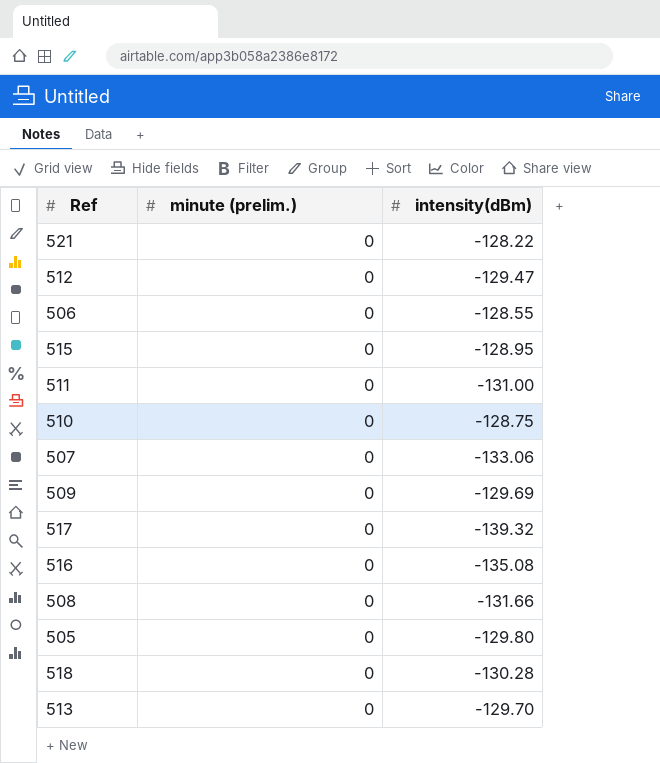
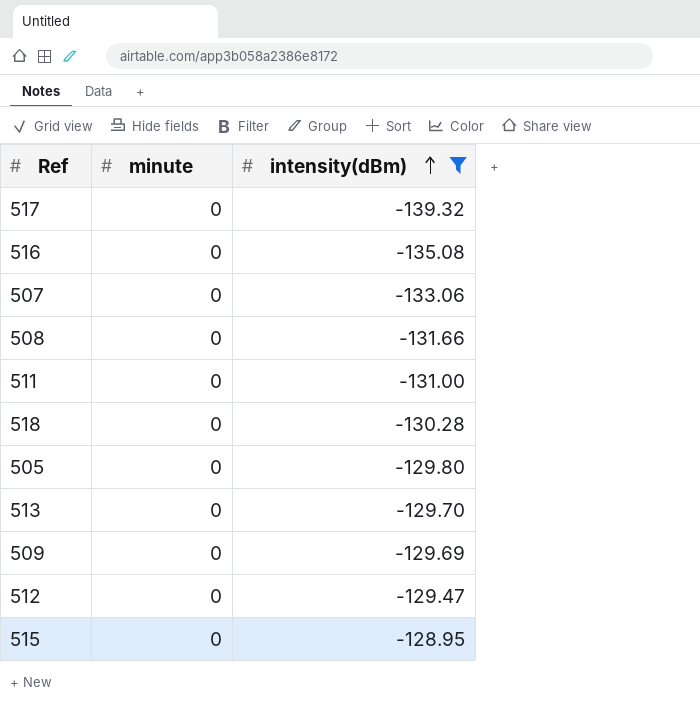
filter: none -> intensity(dBm) <= -128.95
row order: none -> intensity(dBm) ascending
column name: minute (prelim.) -> minute

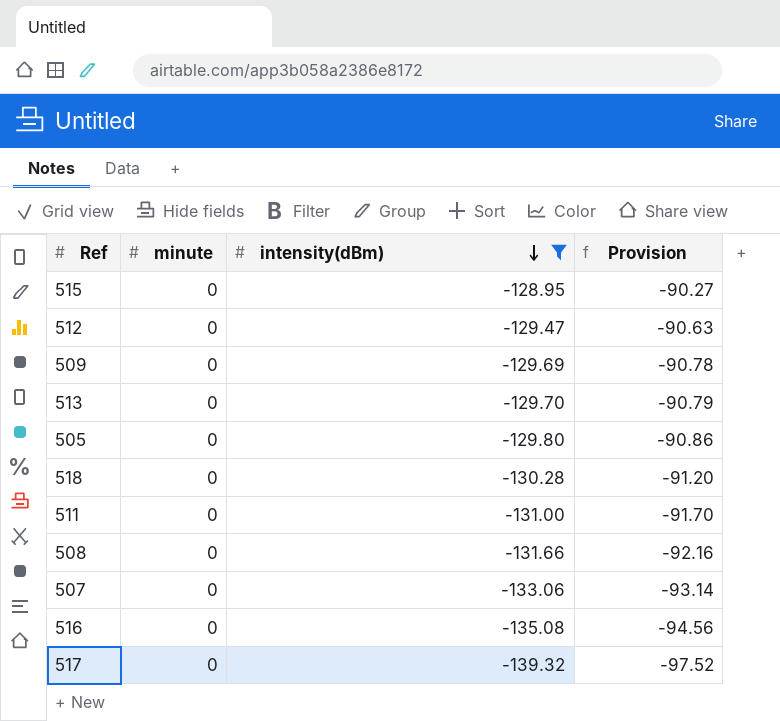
row order: intensity(dBm) ascending -> intensity(dBm) descending
column Provision | formula: none -> [intensity(dBm)] * 0.7

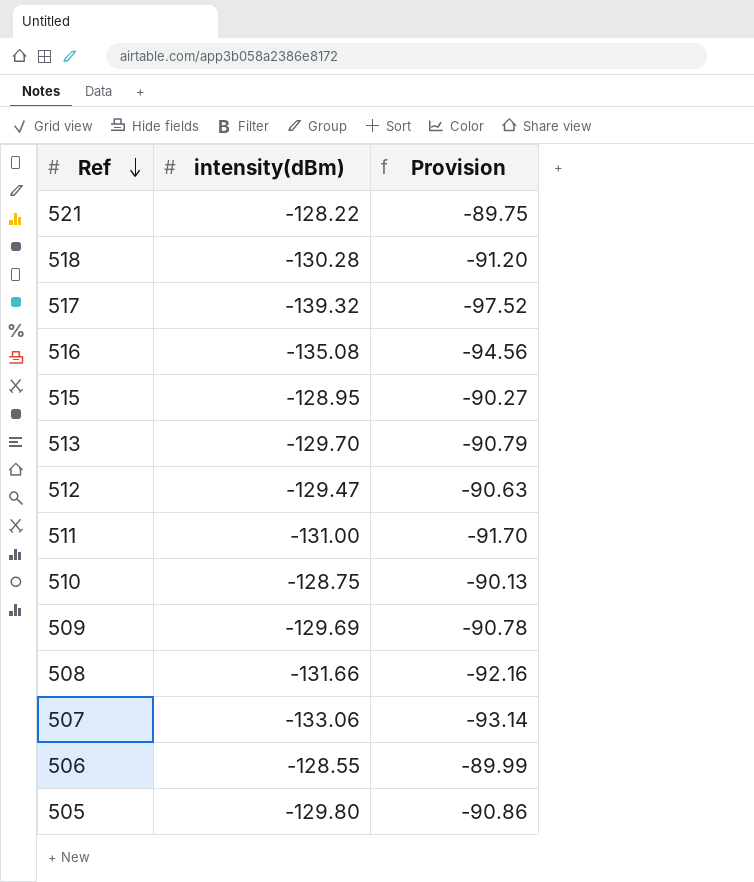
filter: intensity(dBm) <= -128.95 -> none
row order: intensity(dBm) descending -> Ref descending
column minute | position: 2 -> none

